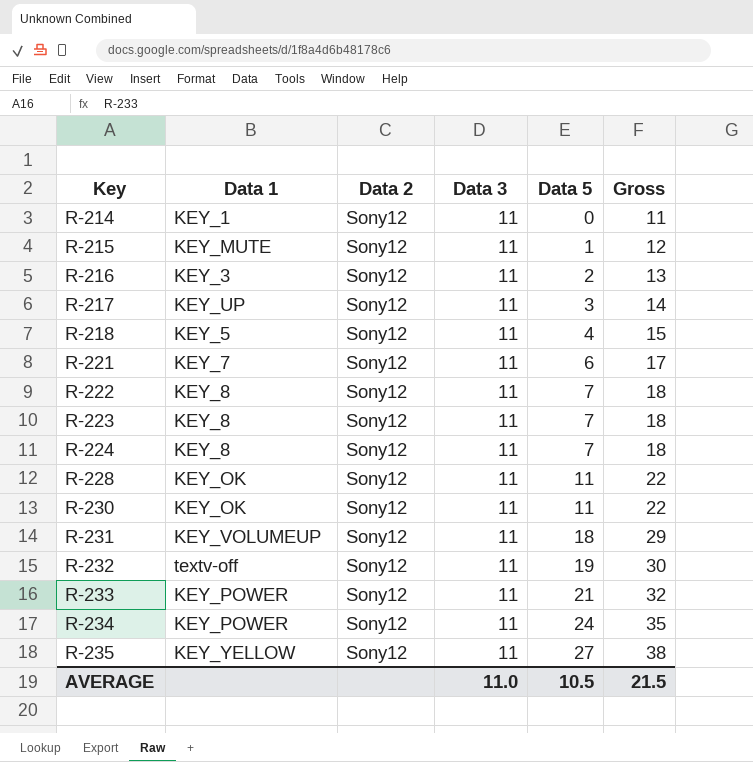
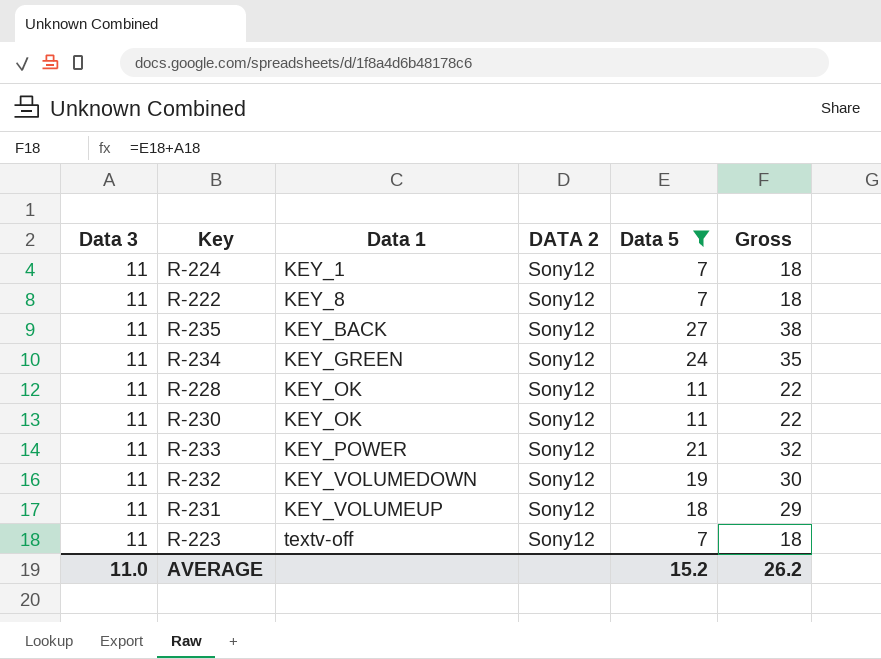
filter: none -> Data 5 >= 7
row order: Key ascending -> Data 1 ascending
column Data 3 | position: 4 -> 1
column name: Data 2 -> DATA 2
R-224 | Data 1: KEY_8 -> KEY_1
R-235 | Data 1: KEY_YELLOW -> KEY_BACK
R-234 | Data 1: KEY_POWER -> KEY_GREEN
R-232 | Data 1: textv-off -> KEY_VOLUMEDOWN
R-223 | Data 1: KEY_8 -> textv-off
AVERAGE | Data 5: 10.5 -> 15.2
AVERAGE | Gross: 21.5 -> 26.2

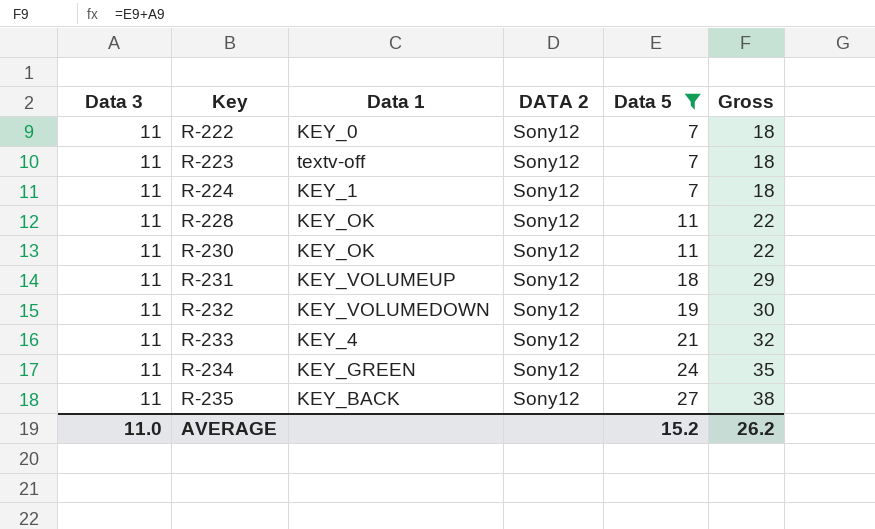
row order: Data 1 ascending -> Key ascending
R-222 | Data 1: KEY_8 -> KEY_0
R-233 | Data 1: KEY_POWER -> KEY_4

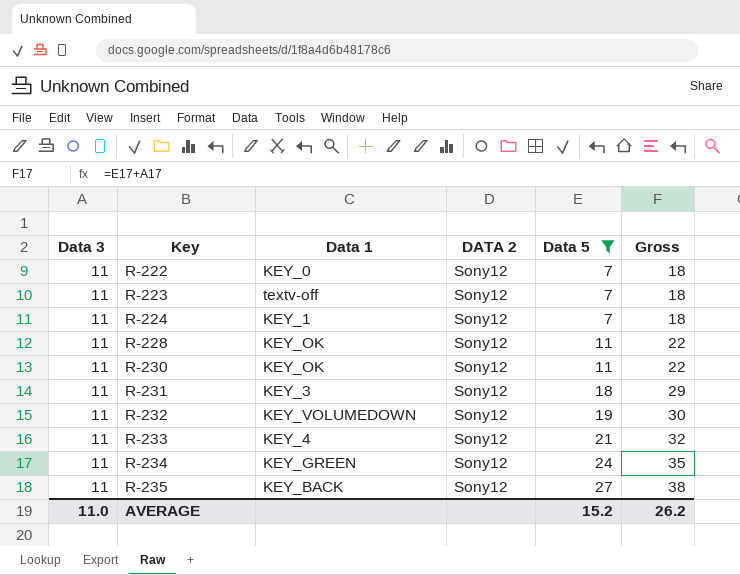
R-231 | Data 1: KEY_VOLUMEUP -> KEY_3

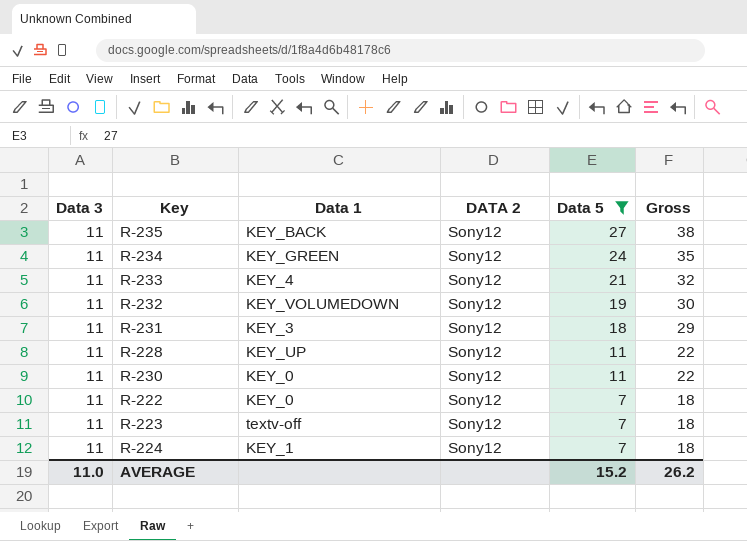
row order: Key ascending -> Data 5 descending
R-228 | Data 1: KEY_OK -> KEY_UP
R-230 | Data 1: KEY_OK -> KEY_0

